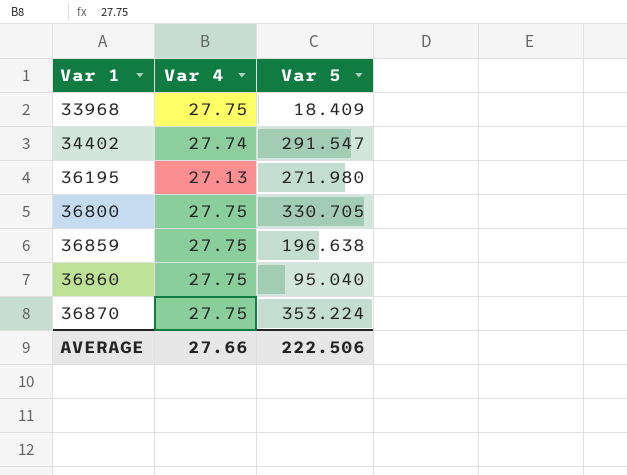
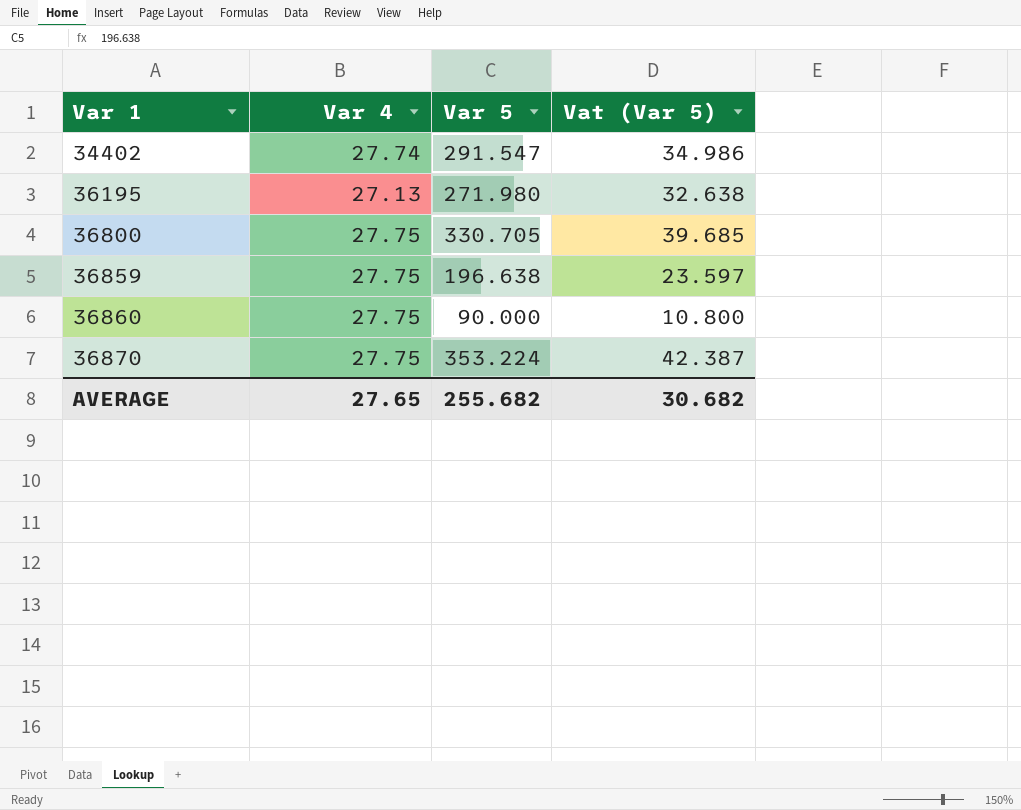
column Vat (Var 5) | formula: none -> [Var 5] * 0.12
row 33968: 27.75 | 18.409 -> none
36860 | Var 5: 95.040 -> 90.000
AVERAGE | Var 4: 27.66 -> 27.65
AVERAGE | Var 5: 222.506 -> 255.682

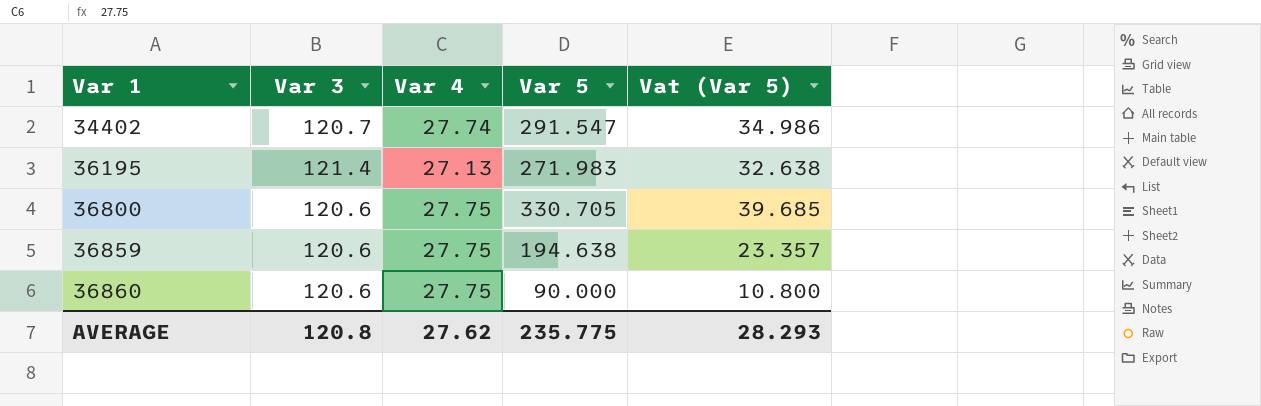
column Var 3 | position: none -> 2
row 36870: 27.75 | 353.224 | 42.387 -> none
36195 | Var 5: 271.980 -> 271.983
36859 | Var 5: 196.638 -> 194.638
36859 | Vat (Var 5): 23.597 -> 23.357
AVERAGE | Var 4: 27.65 -> 27.62
AVERAGE | Var 5: 255.682 -> 235.775
AVERAGE | Vat (Var 5): 30.682 -> 28.293

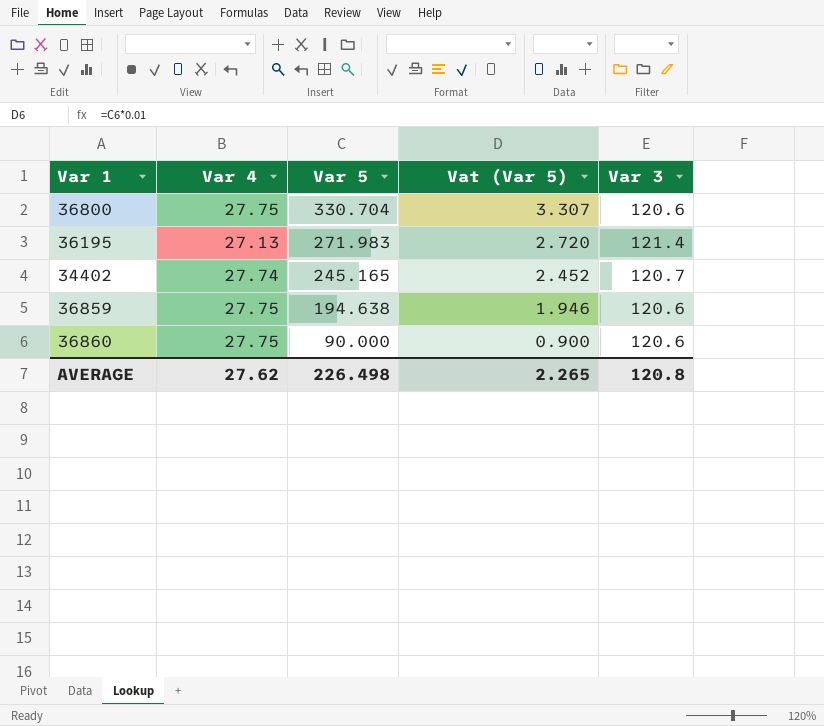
row order: Var 1 ascending -> Var 5 descending
column Vat (Var 5) | formula: [Var 5] * 0.12 -> [Var 5] * 0.01
column Var 3 | position: 2 -> 5
36800 | Var 5: 330.705 -> 330.704
34402 | Var 5: 291.547 -> 245.165
AVERAGE | Var 5: 235.775 -> 226.498
AVERAGE | Vat (Var 5): 28.293 -> 2.265

